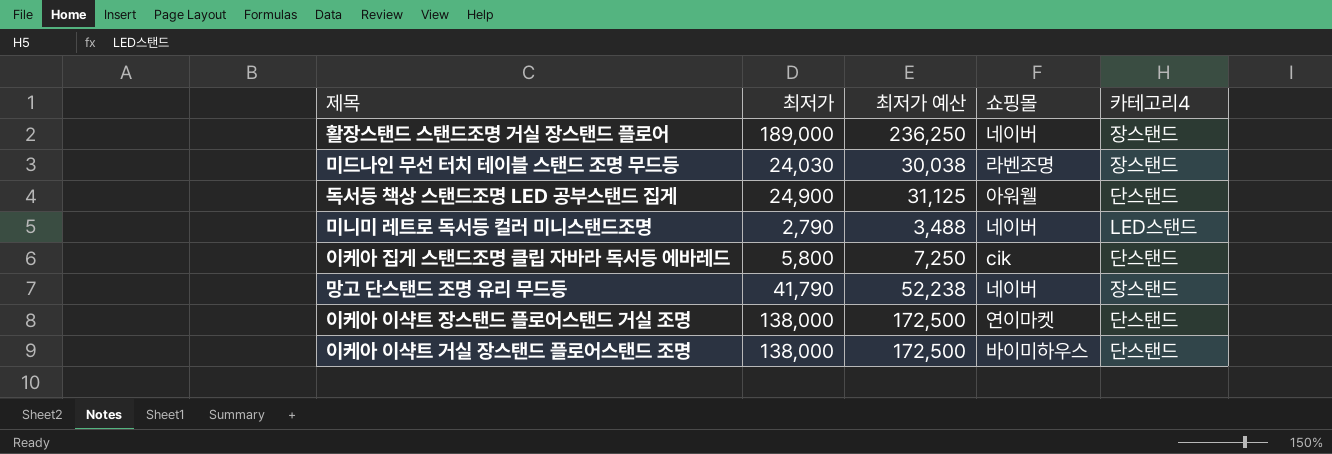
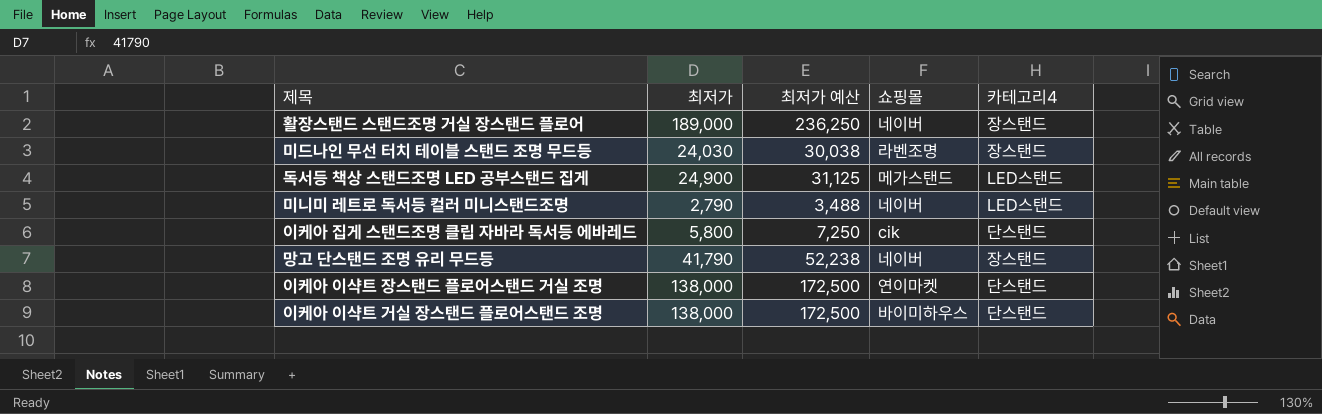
독서등 책상 스탠드조명 LED 공부스탠드 집게 | 쇼핑몰: 아워웰 -> 메가스탠드
독서등 책상 스탠드조명 LED 공부스탠드 집게 | 카테고리4: 단스탠드 -> LED스탠드

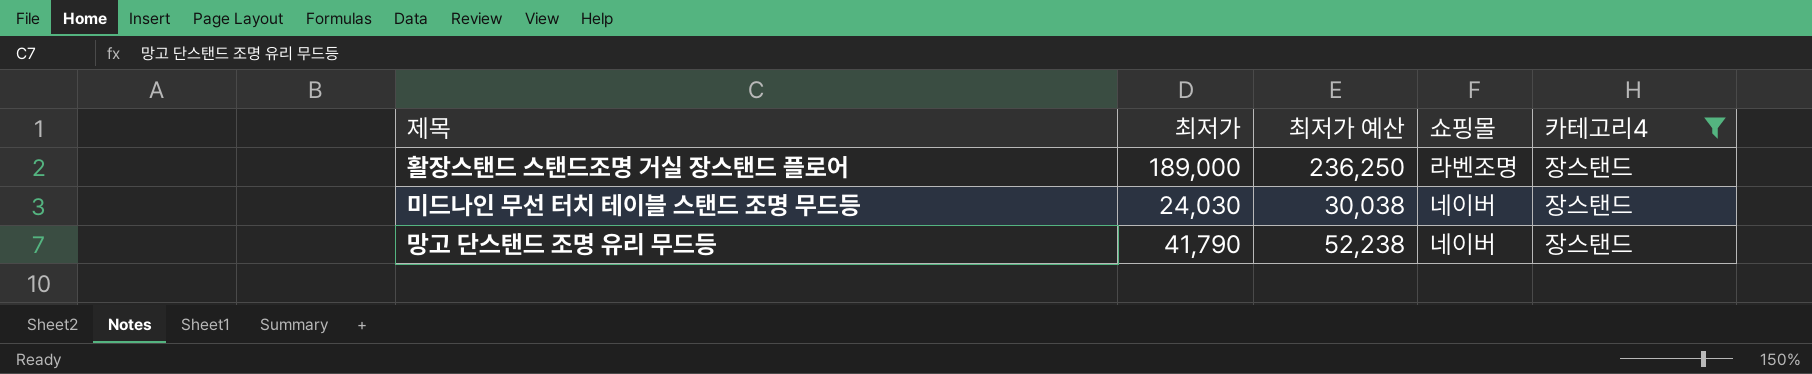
filter: none -> 카테고리4 = 장스탠드
활장스탠드 스탠드조명 거실 장스탠드 플로어 | 쇼핑몰: 네이버 -> 라벤조명
미드나인 무선 터치 테이블 스탠드 조명 무드등 | 쇼핑몰: 라벤조명 -> 네이버

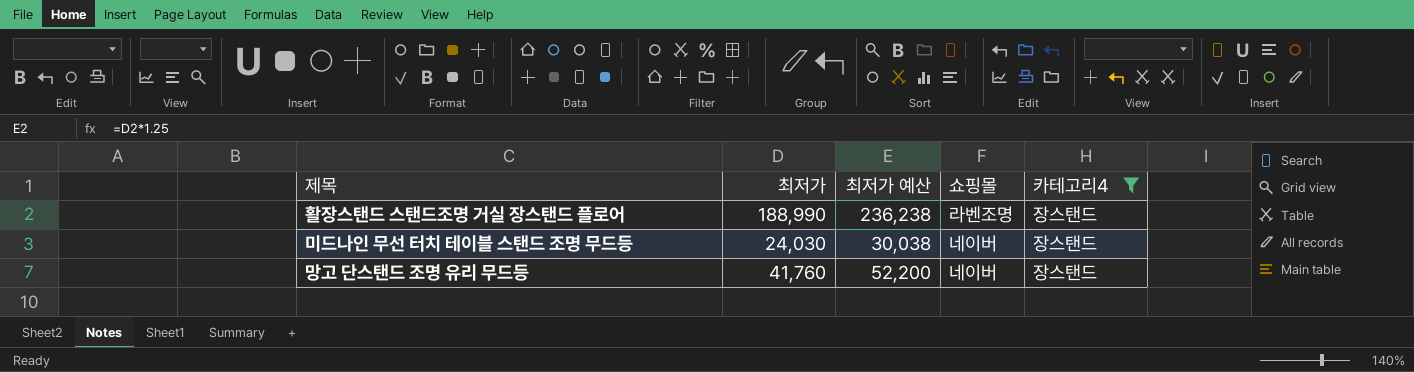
활장스탠드 스탠드조명 거실 장스탠드 플로어 | 최저가: 189,000 -> 188,990
활장스탠드 스탠드조명 거실 장스탠드 플로어 | 최저가 예산: 236,250 -> 236,238
망고 단스탠드 조명 유리 무드등 | 최저가: 41,790 -> 41,760
망고 단스탠드 조명 유리 무드등 | 최저가 예산: 52,238 -> 52,200

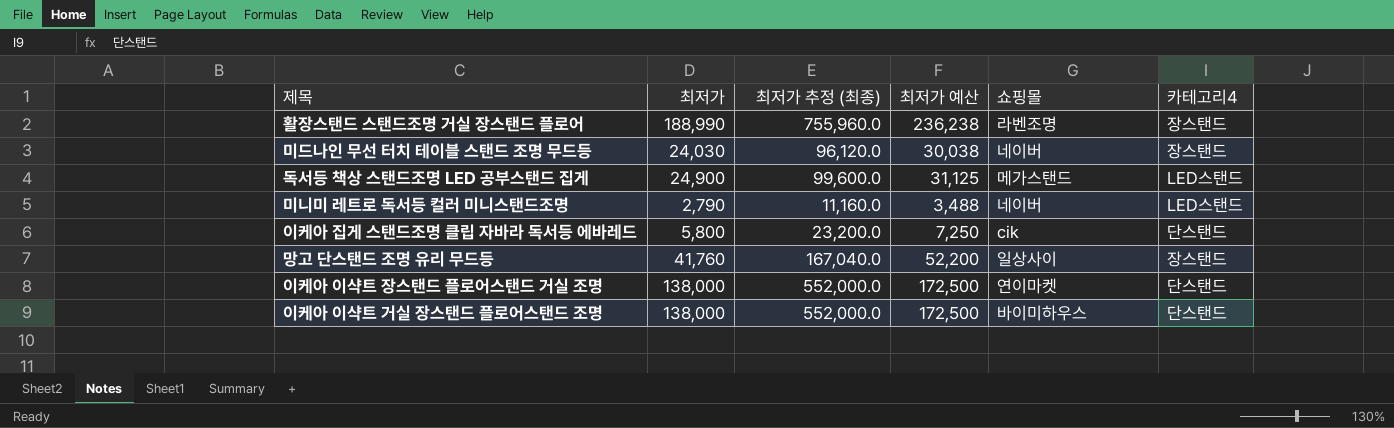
filter: 카테고리4 = 장스탠드 -> none
column 최저가 추정 (최종) | formula: none -> [최저가] * 4
망고 단스탠드 조명 유리 무드등 | 쇼핑몰: 네이버 -> 일상사이

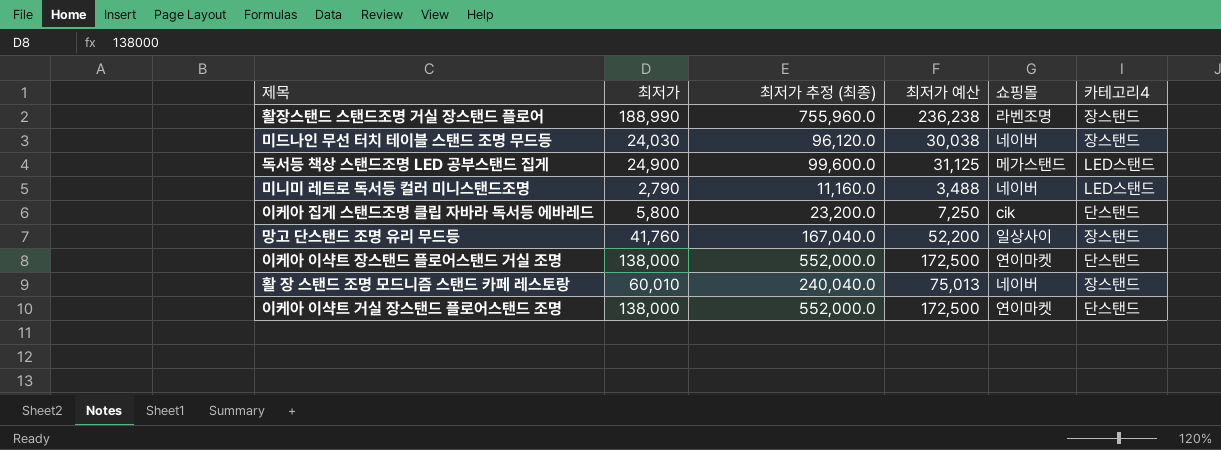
row 활 장 스탠드 조명 모드니즘 스탠드 카페 레스토랑: none -> 60,010 | 240,040.0 | 75,013 | 네이버 | 장스탠드
이케아 이샥트 거실 장스탠드 플로어스탠드 조명 | 쇼핑몰: 바이미하우스 -> 연이마켓

